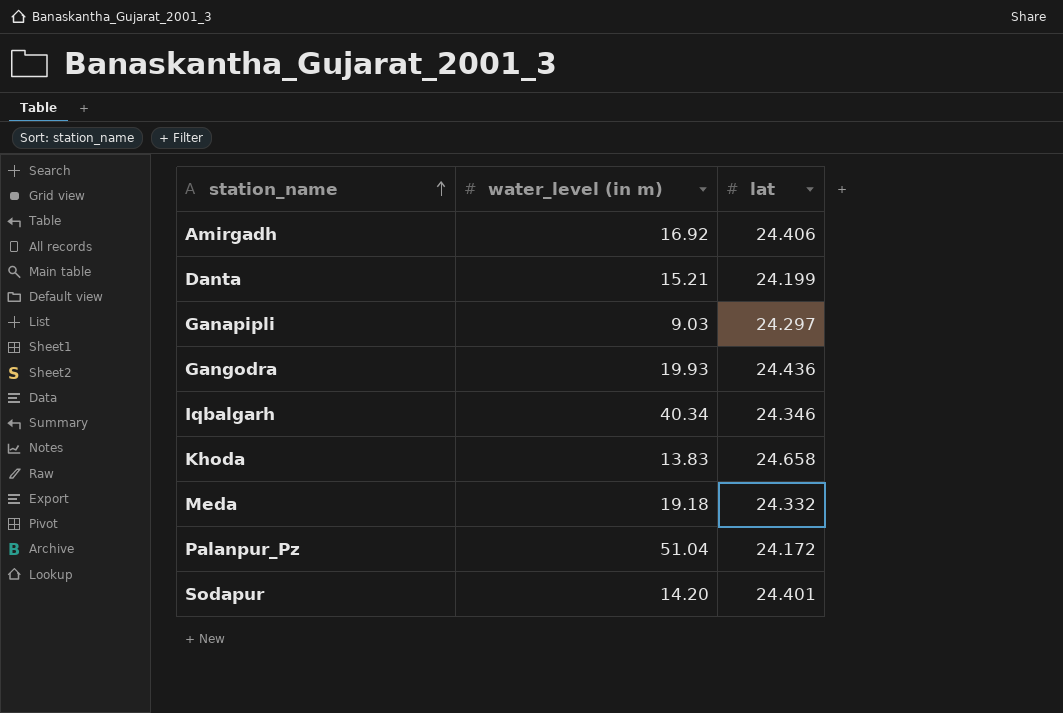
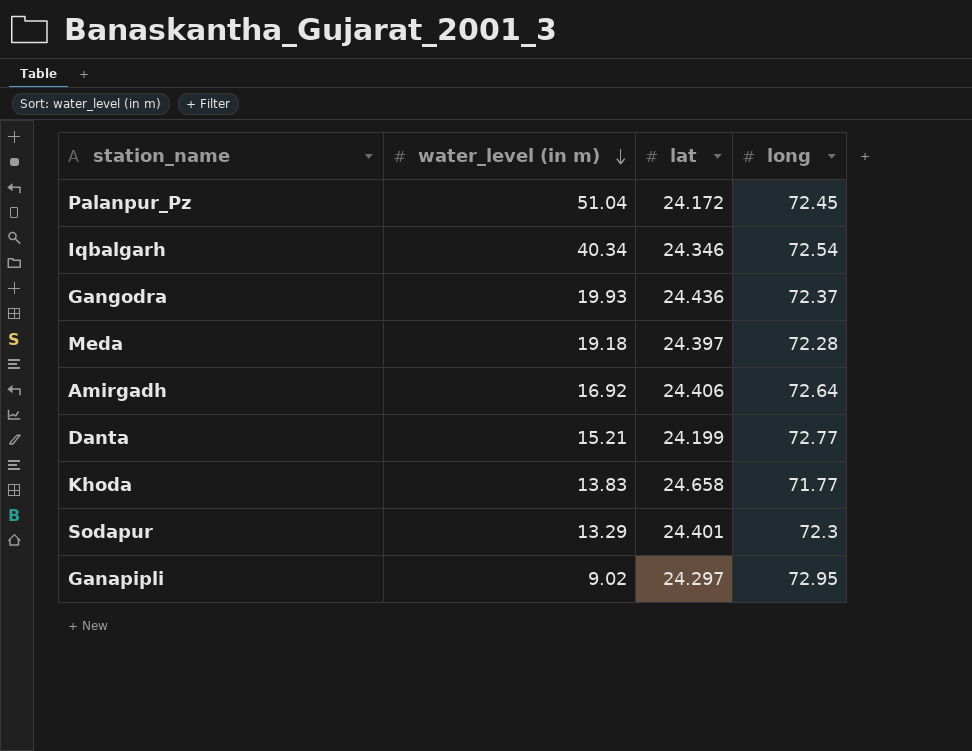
row order: station_name ascending -> water_level (in m) descending
column long | position: none -> 4
Meda | lat: 24.332 -> 24.397
Sodapur | water_level (in m): 14.20 -> 13.29
Ganapipli | water_level (in m): 9.03 -> 9.02

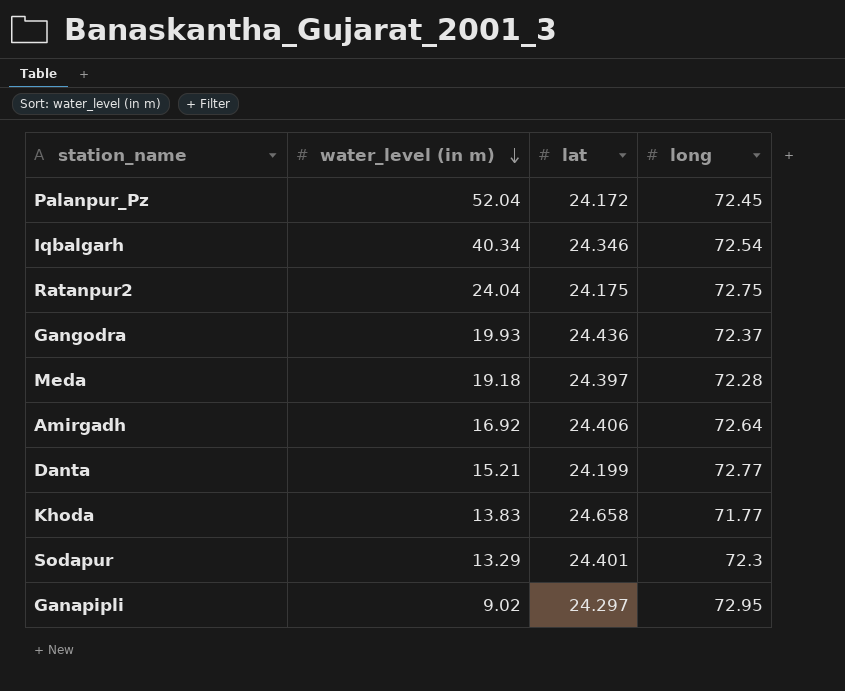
Palanpur_Pz | water_level (in m): 51.04 -> 52.04
row Ratanpur2: none -> 24.04 | 24.175 | 72.75

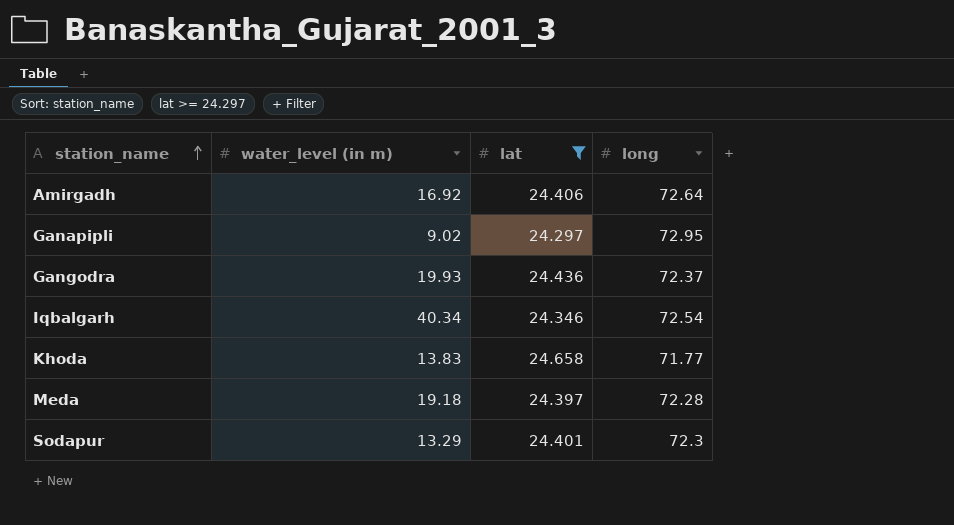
filter: none -> lat >= 24.297
row order: water_level (in m) descending -> station_name ascending

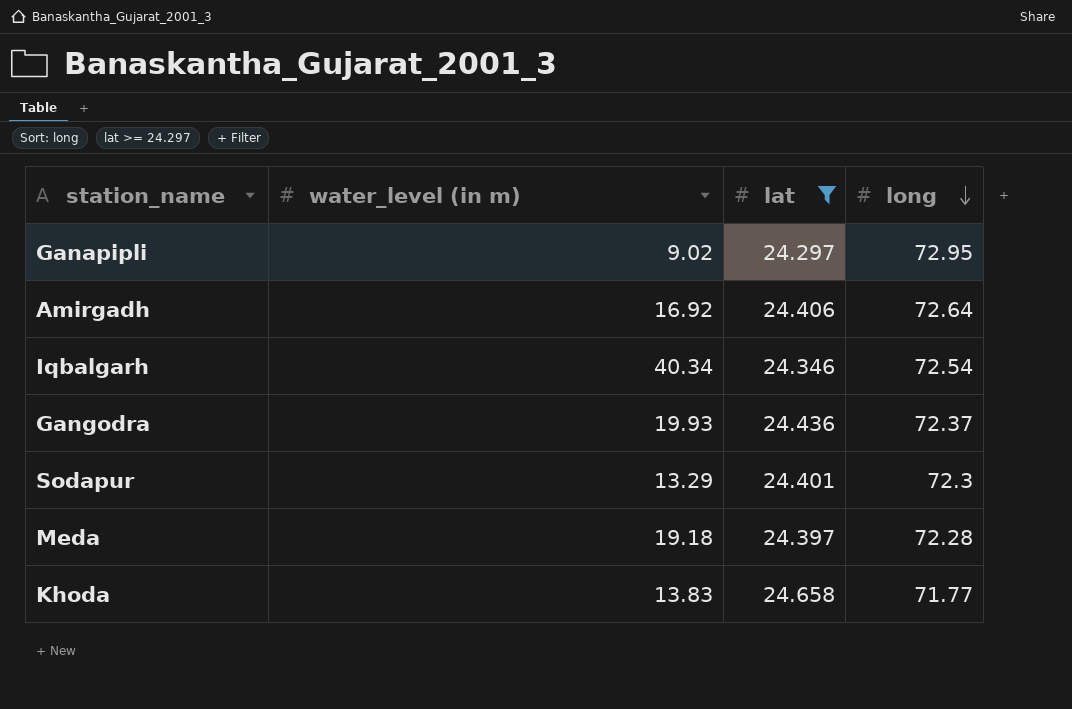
row order: station_name ascending -> long descending

